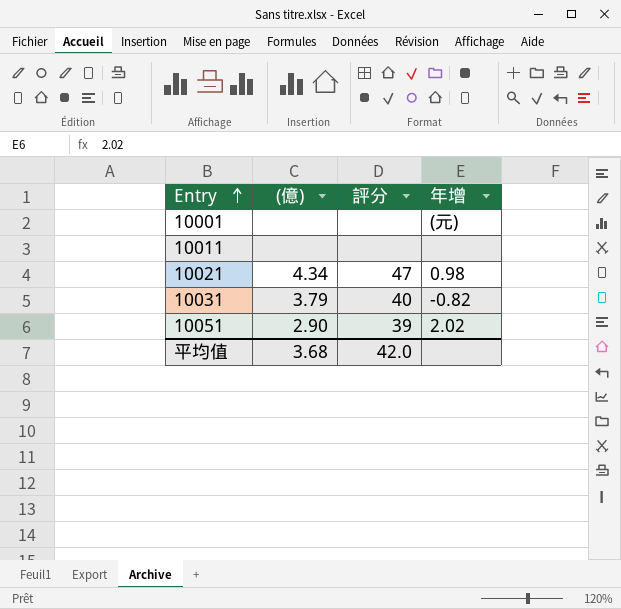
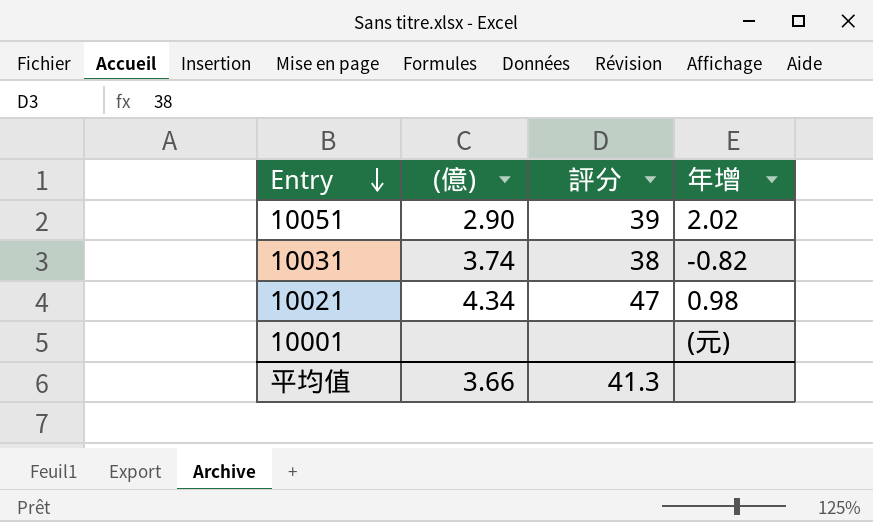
row order: Entry ascending -> Entry descending
row 10011: none | none | none -> none
10031 | (億): 3.79 -> 3.74
10031 | 評分: 40 -> 38
平均值 | (億): 3.68 -> 3.66
平均值 | 評分: 42.0 -> 41.3

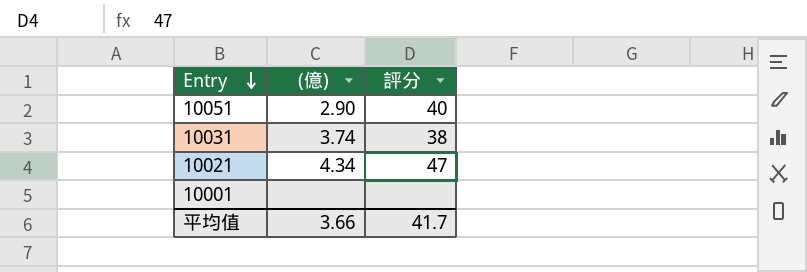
column 年增 | position: 4 -> none
10051 | 評分: 39 -> 40
平均值 | 評分: 41.3 -> 41.7

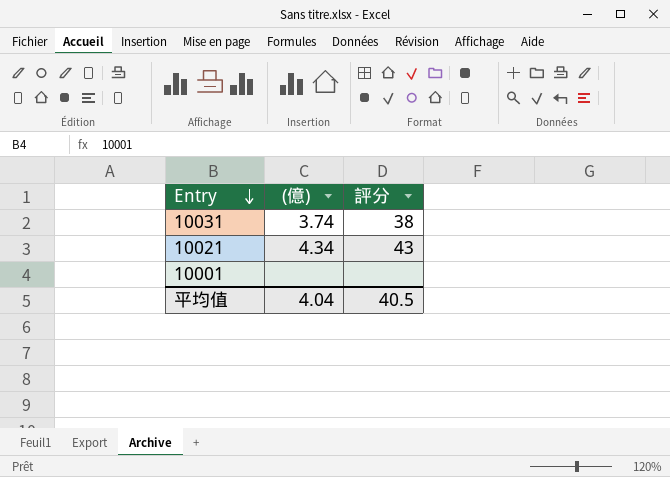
row 10051: 2.90 | 40 -> none
10021 | 評分: 47 -> 43
平均值 | (億): 3.66 -> 4.04
平均值 | 評分: 41.7 -> 40.5

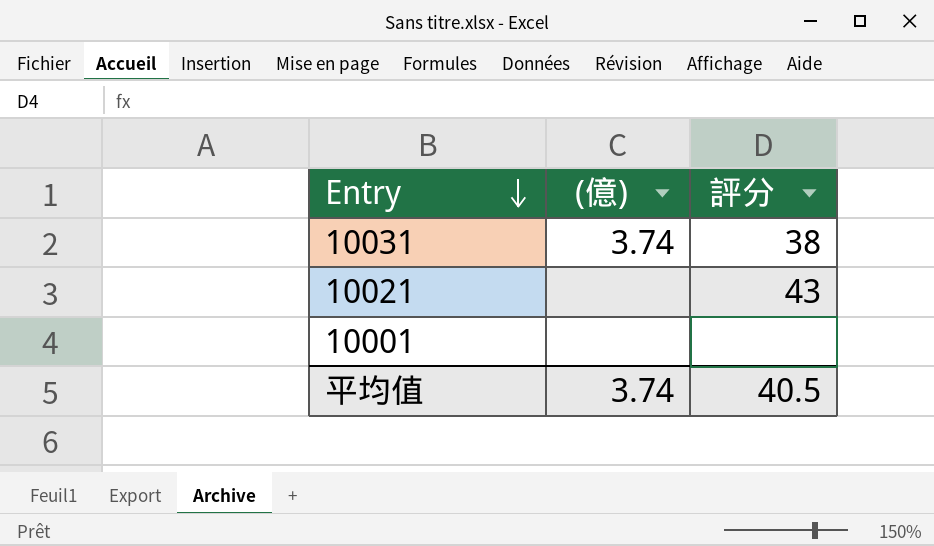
10021 | (億): 4.34 -> none
平均值 | (億): 4.04 -> 3.74

